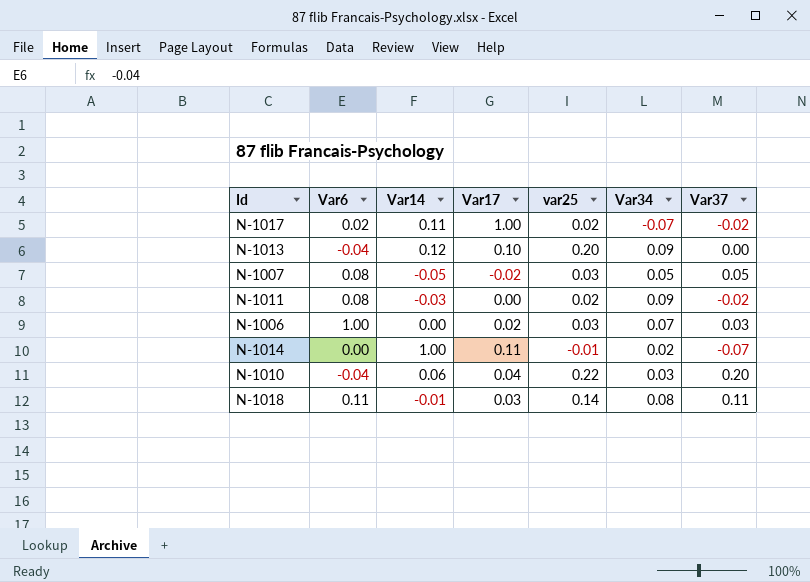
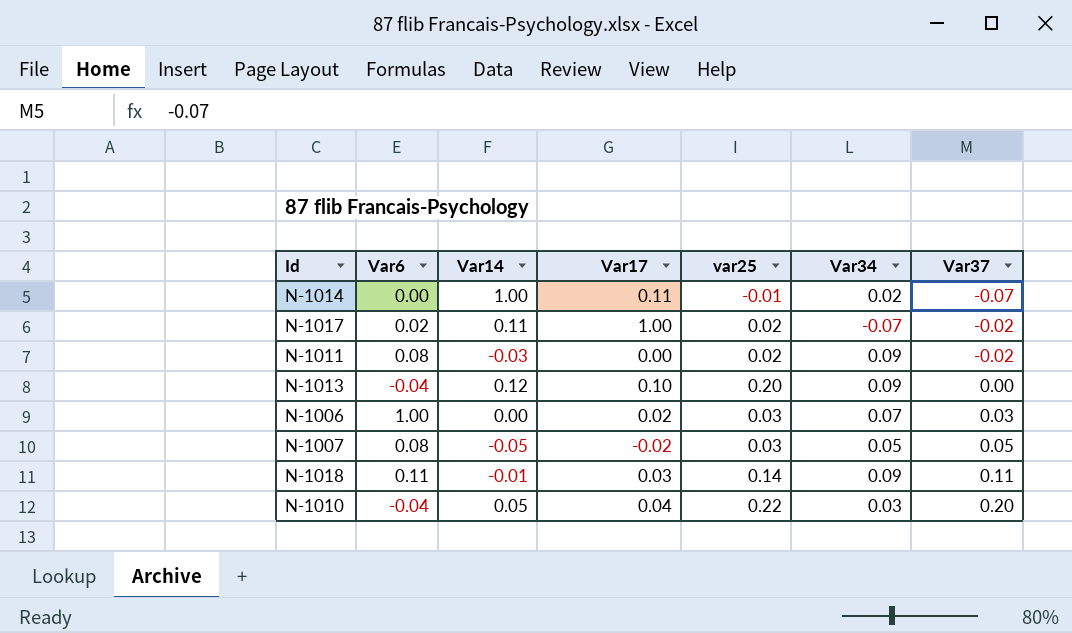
row order: none -> Var37 ascending
N-1018 | Var34: 0.08 -> 0.09
N-1010 | Var14: 0.06 -> 0.05

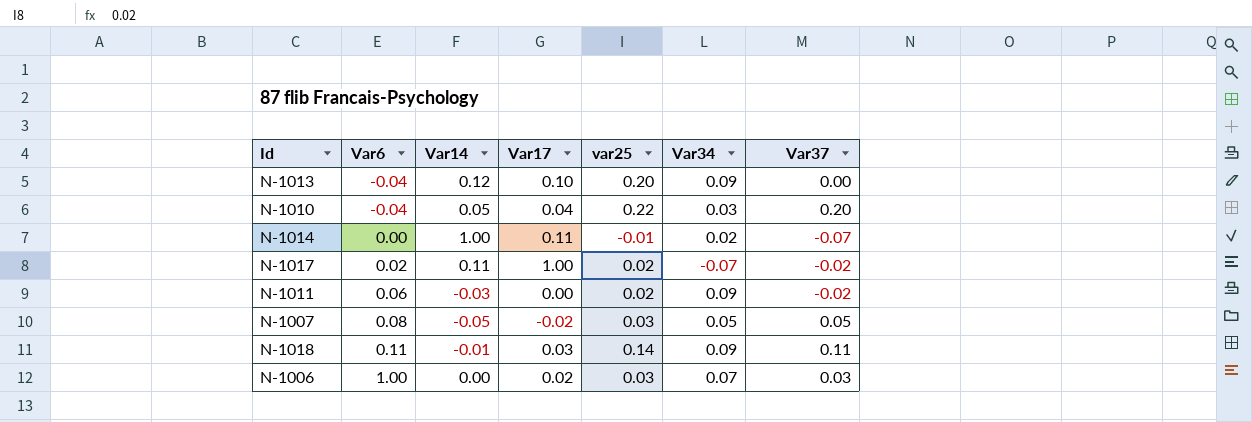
row order: Var37 ascending -> Var6 ascending
N-1011 | Var6: 0.08 -> 0.06

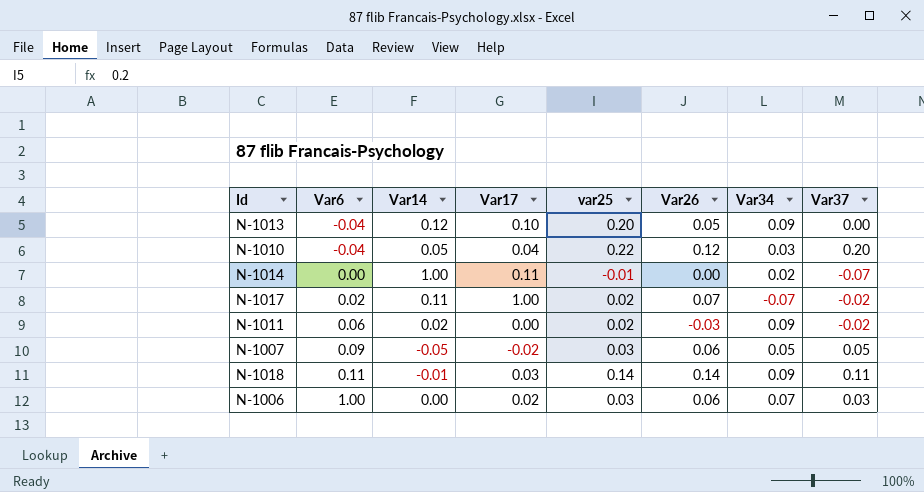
column Var26 | position: none -> 6
N-1011 | Var14: -0.03 -> 0.02
N-1007 | Var6: 0.08 -> 0.09

